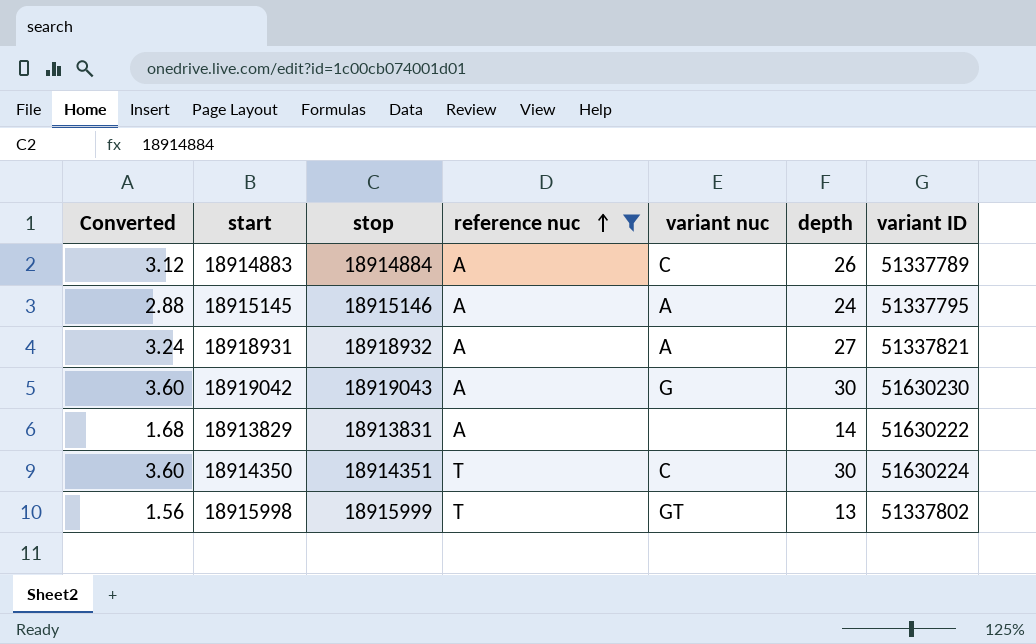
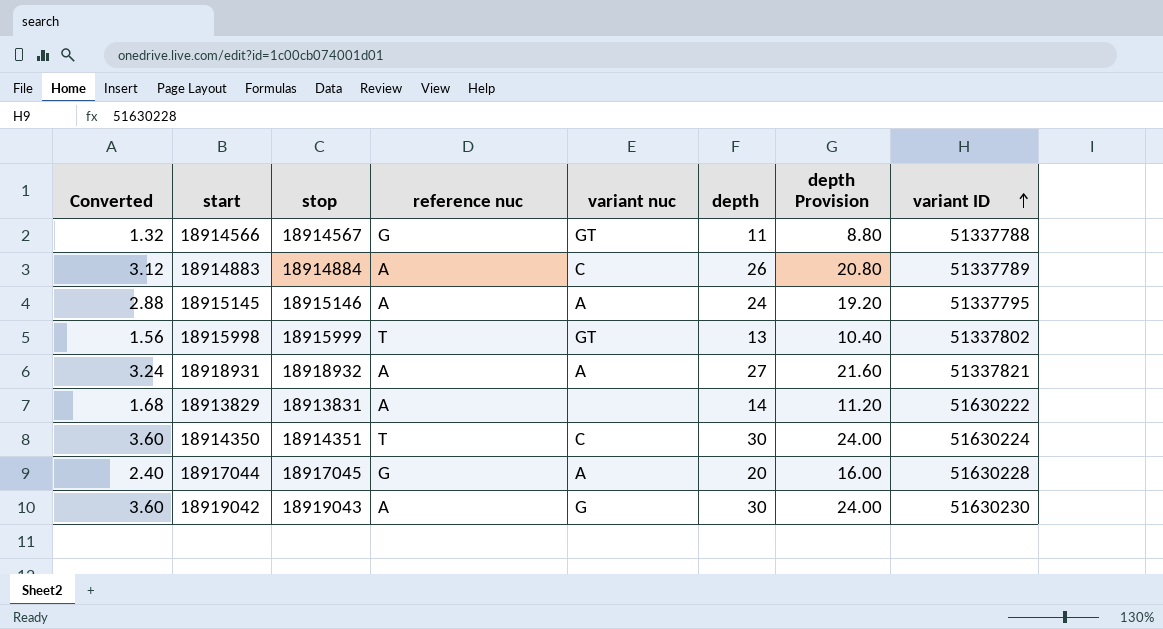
filter: reference nuc != G -> none
row order: reference nuc ascending -> variant ID ascending
column depth Provision | formula: none -> [depth] * 0.8

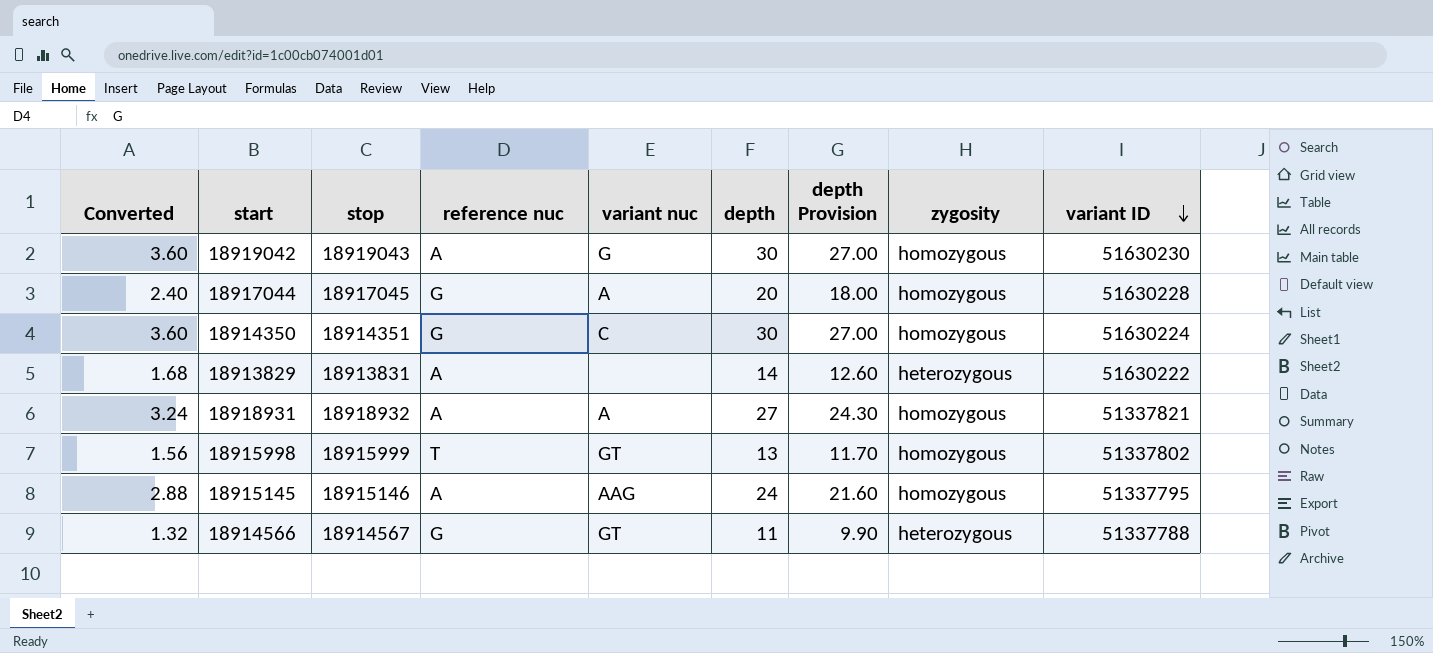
row order: variant ID ascending -> variant ID descending
column depth Provision | formula: [depth] * 0.8 -> [depth] * 0.9
column zygosity | position: none -> 8
row 18914883: 3.12 | 18914884 | A | C | 26 | 20.80 | 51337789 -> none
18914350 | reference nuc: T -> G
18915145 | variant nuc: A -> AAG

